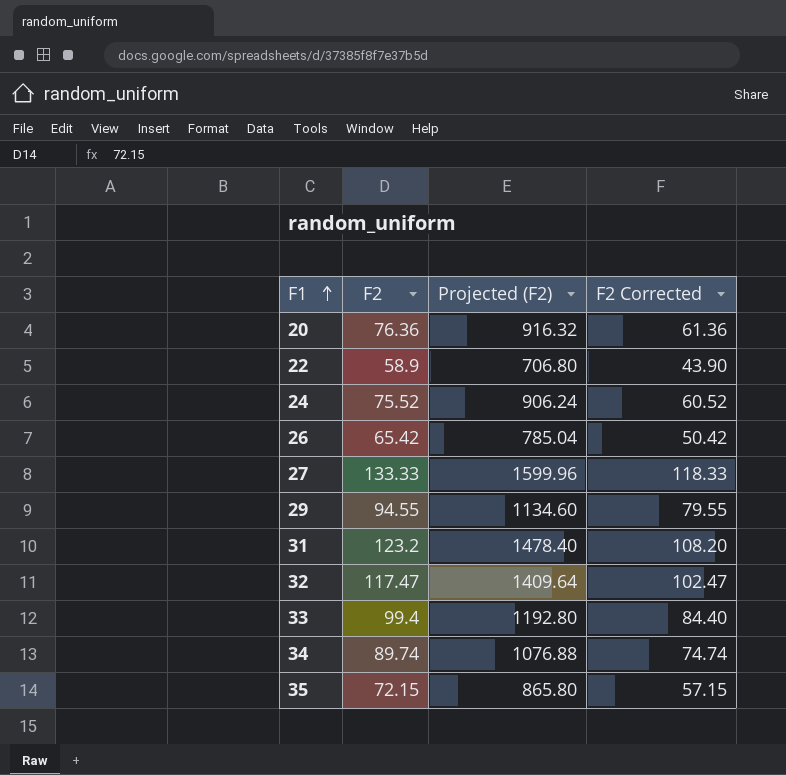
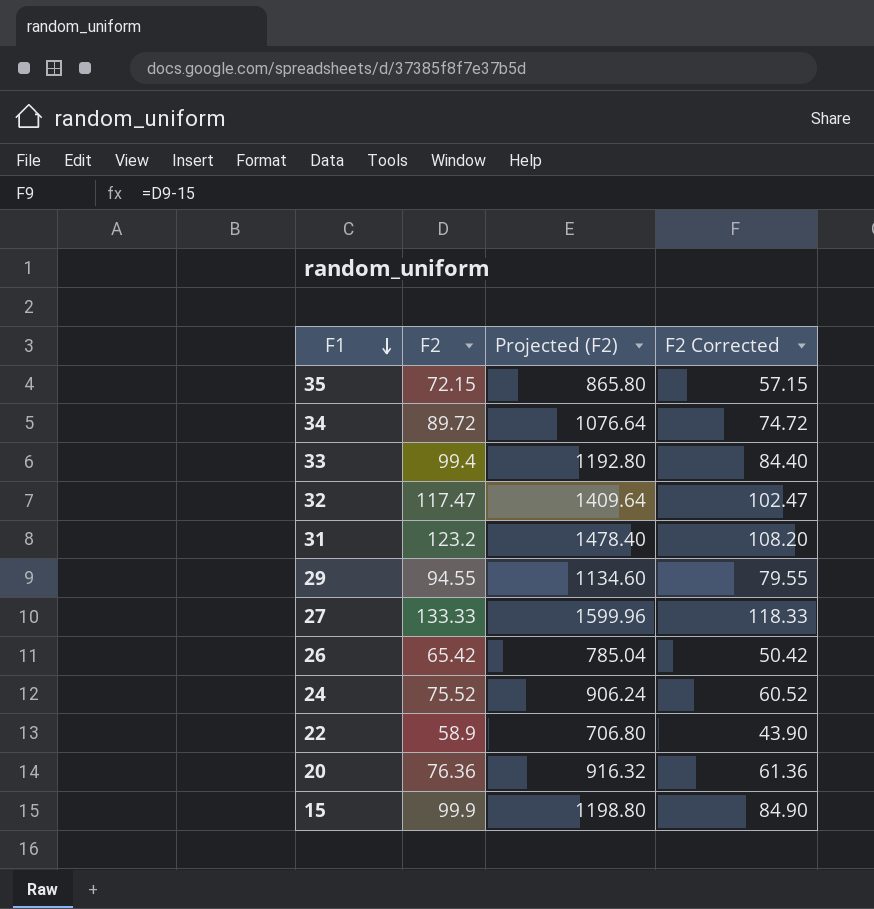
row order: F1 ascending -> F1 descending
34 | F2: 89.74 -> 89.72
34 | Projected (F2): 1076.88 -> 1076.64
34 | F2 Corrected: 74.74 -> 74.72
row 15: none -> 99.9 | 1198.80 | 84.90

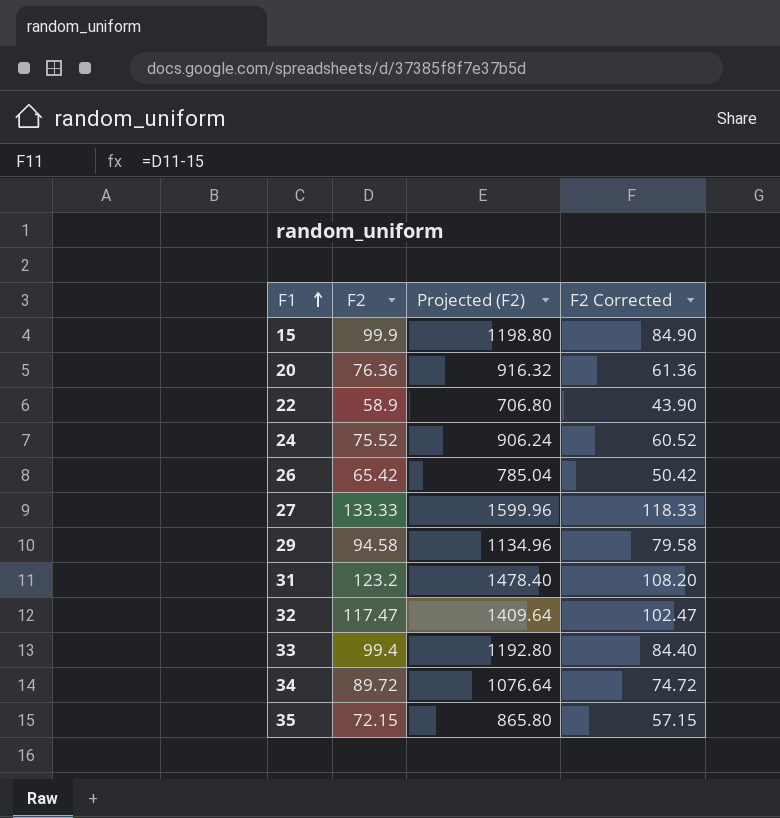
row order: F1 descending -> F1 ascending
29 | F2: 94.55 -> 94.58
29 | Projected (F2): 1134.60 -> 1134.96
29 | F2 Corrected: 79.55 -> 79.58

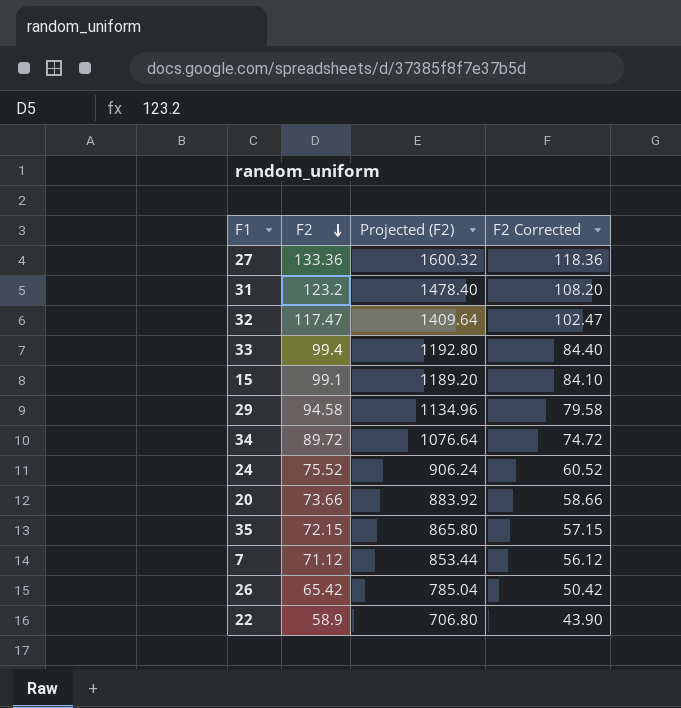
row order: F1 ascending -> F2 descending
27 | F2: 133.33 -> 133.36
27 | Projected (F2): 1599.96 -> 1600.32
27 | F2 Corrected: 118.33 -> 118.36
15 | F2: 99.9 -> 99.1
15 | Projected (F2): 1198.80 -> 1189.20
15 | F2 Corrected: 84.90 -> 84.10
20 | F2: 76.36 -> 73.66
20 | Projected (F2): 916.32 -> 883.92
20 | F2 Corrected: 61.36 -> 58.66
row 7: none -> 71.12 | 853.44 | 56.12

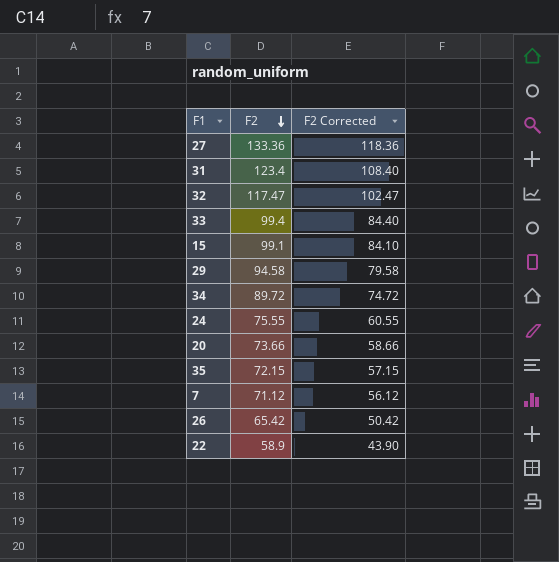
column Projected (F2) | formula: [F2] * 12 -> none
31 | F2: 123.2 -> 123.4
31 | F2 Corrected: 108.20 -> 108.40
24 | F2: 75.52 -> 75.55
24 | F2 Corrected: 60.52 -> 60.55

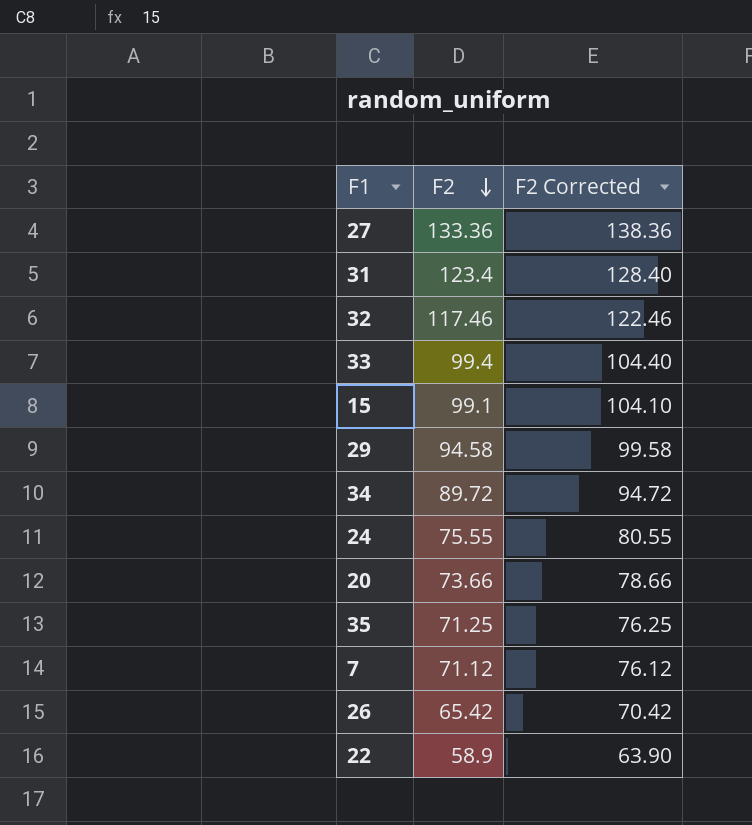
column F2 Corrected | formula: [F2] - 15 -> [F2] + 5
32 | F2: 117.47 -> 117.46
35 | F2: 72.15 -> 71.25

